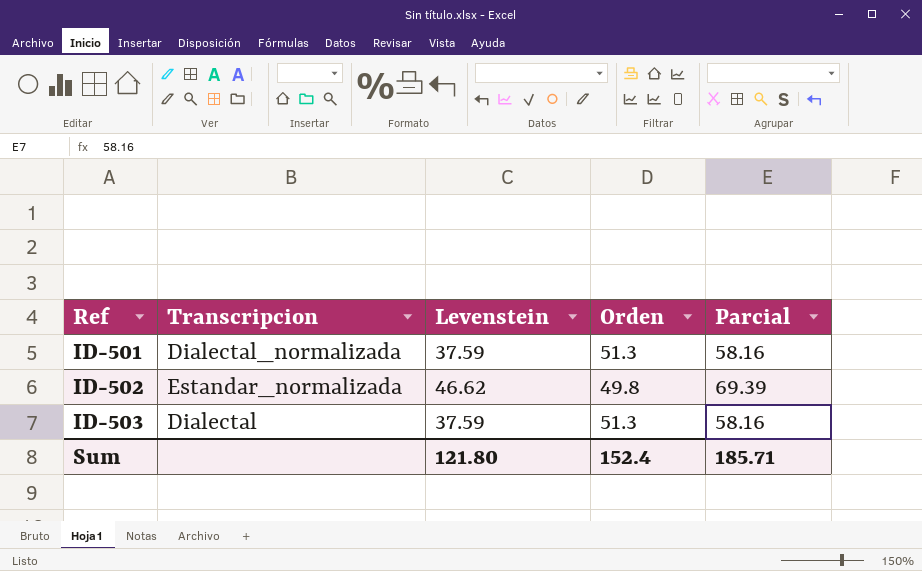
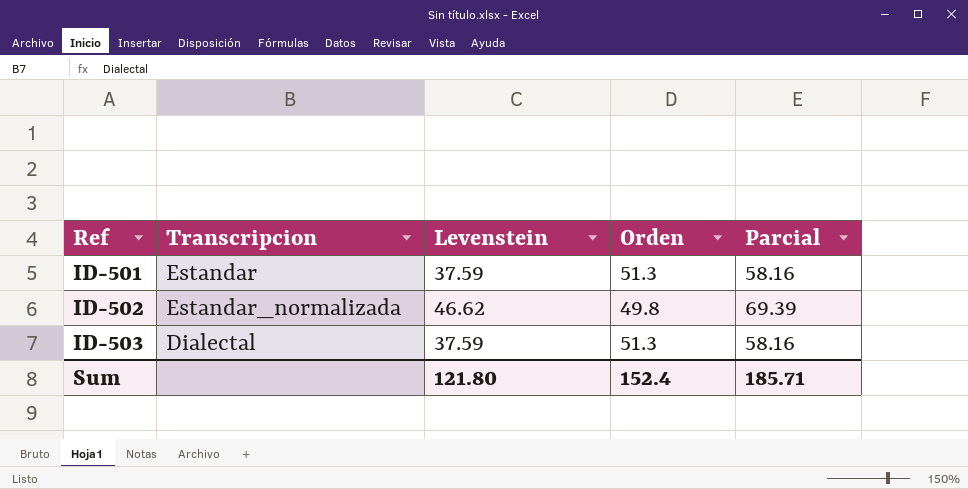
ID-501 | Transcripcion: Dialectal_normalizada -> Estandar

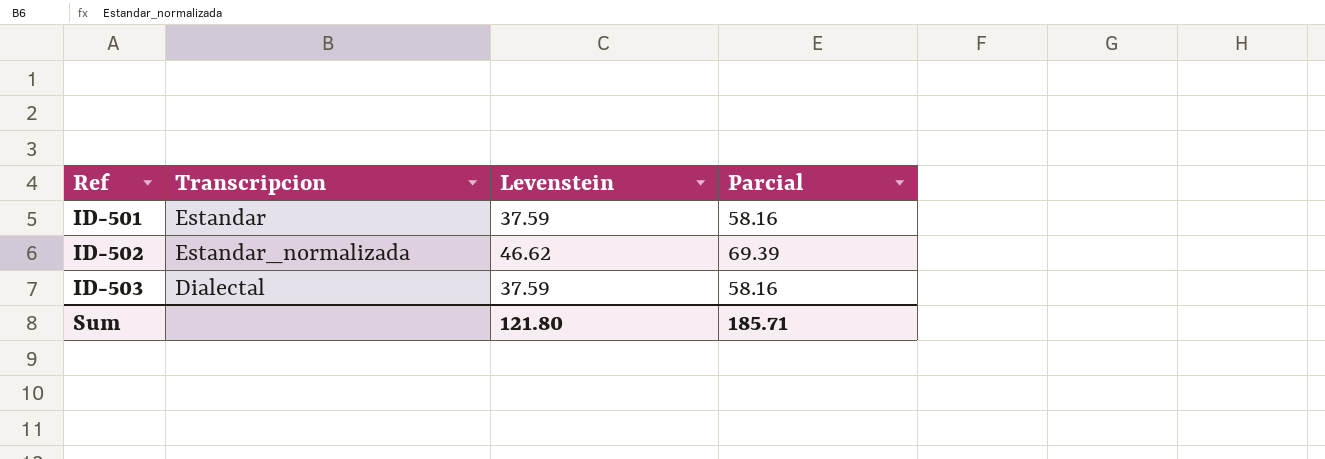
column Orden | position: 4 -> none

